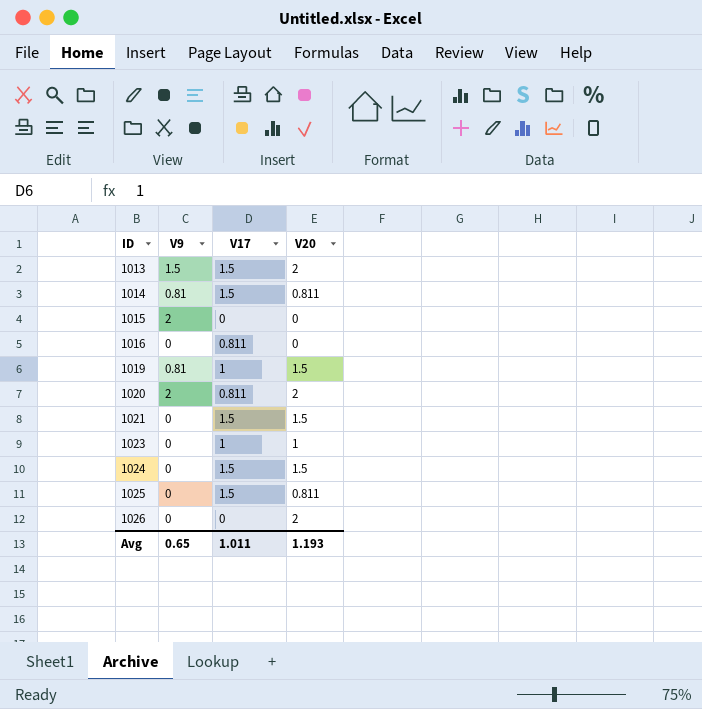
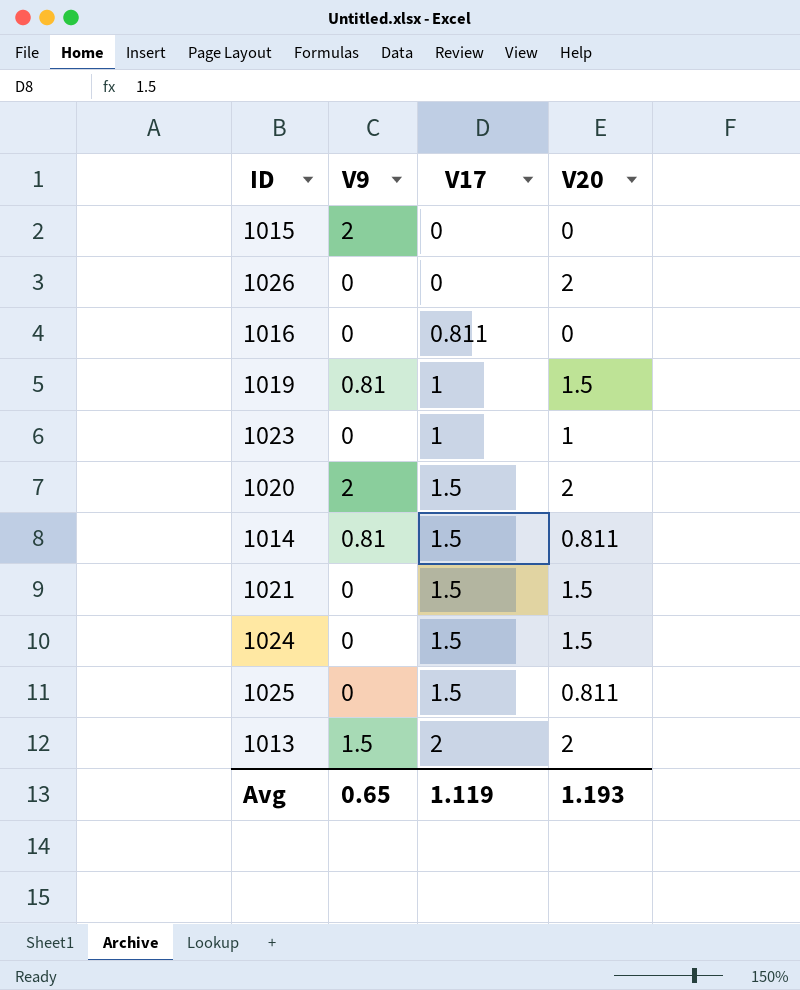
row order: ID ascending -> V17 ascending
1020 | V17: 0.811 -> 1.5
1013 | V17: 1.5 -> 2
Avg | V17: 1.011 -> 1.119

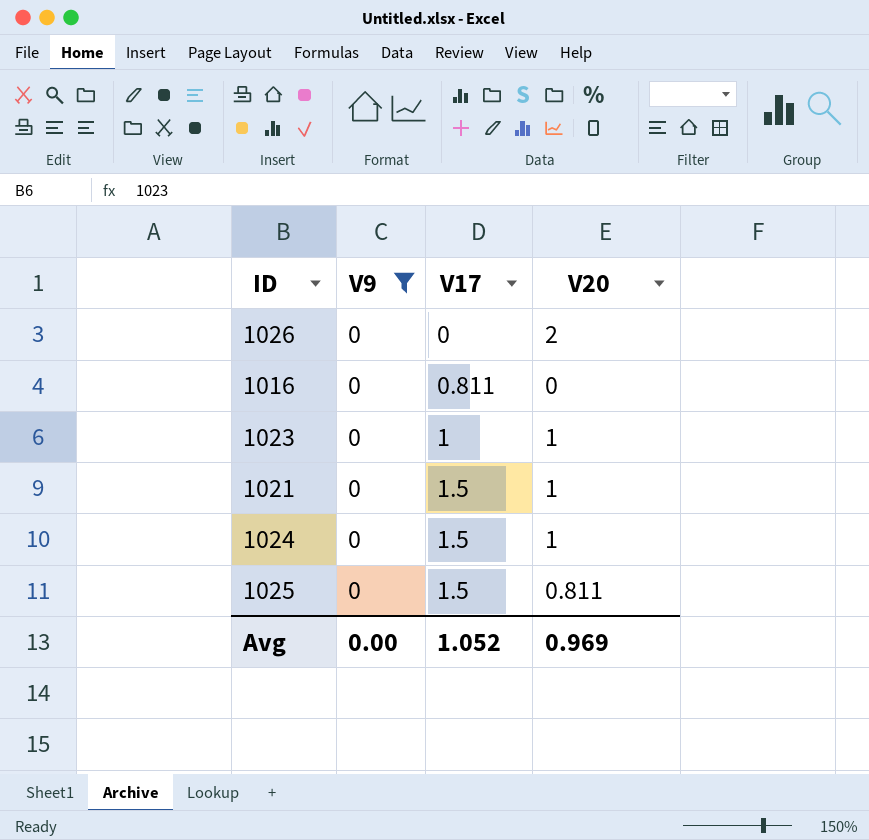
filter: none -> V9 = 0
1021 | V20: 1.5 -> 1
1024 | V20: 1.5 -> 1
Avg | V9: 0.65 -> 0.00
Avg | V17: 1.119 -> 1.052
Avg | V20: 1.193 -> 0.969

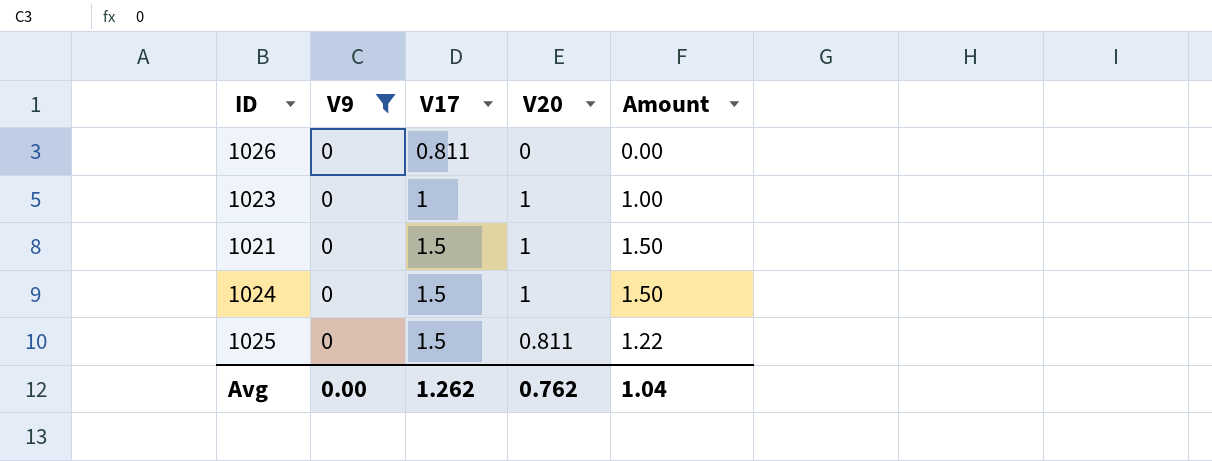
column Amount | formula: none -> [V17] * [V20]
row 1016: 0 | 0.811 | 0 -> none
1026 | V17: 0 -> 0.811
1026 | V20: 2 -> 0
Avg | V17: 1.052 -> 1.262
Avg | V20: 0.969 -> 0.762

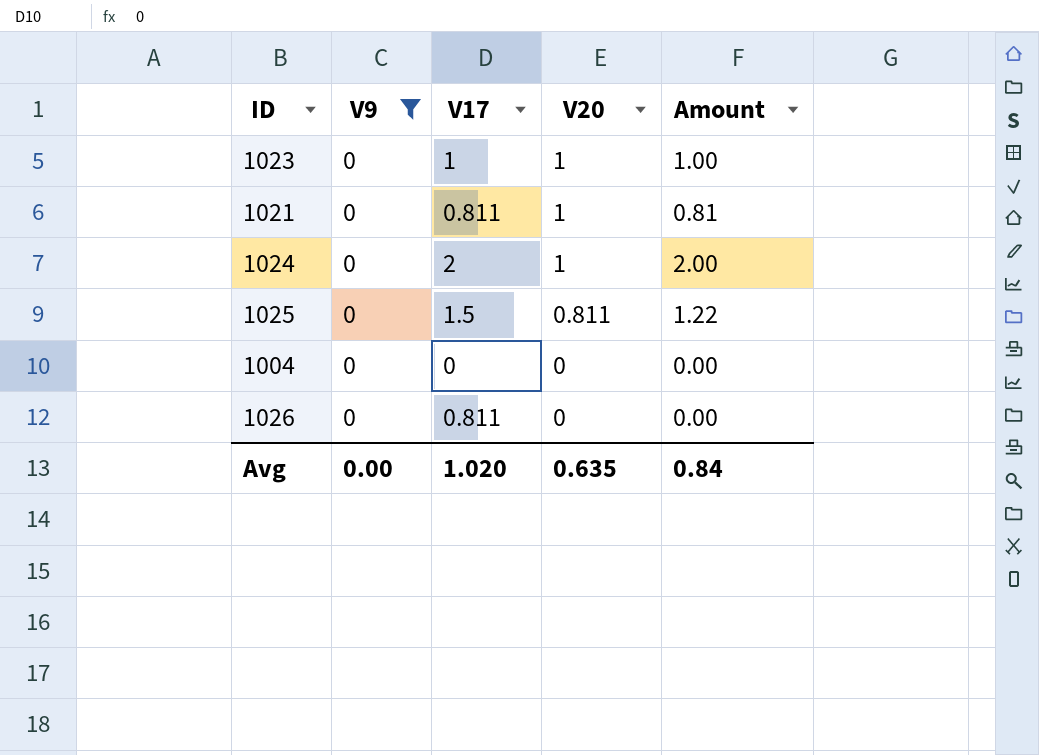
row order: V17 ascending -> V20 descending
1021 | V17: 1.5 -> 0.811
1021 | Amount: 1.50 -> 0.81
1024 | V17: 1.5 -> 2
1024 | Amount: 1.50 -> 2.00
row 1004: none -> 0 | 0 | 0 | 0.00
Avg | V17: 1.262 -> 1.020
Avg | V20: 0.762 -> 0.635
Avg | Amount: 1.04 -> 0.84

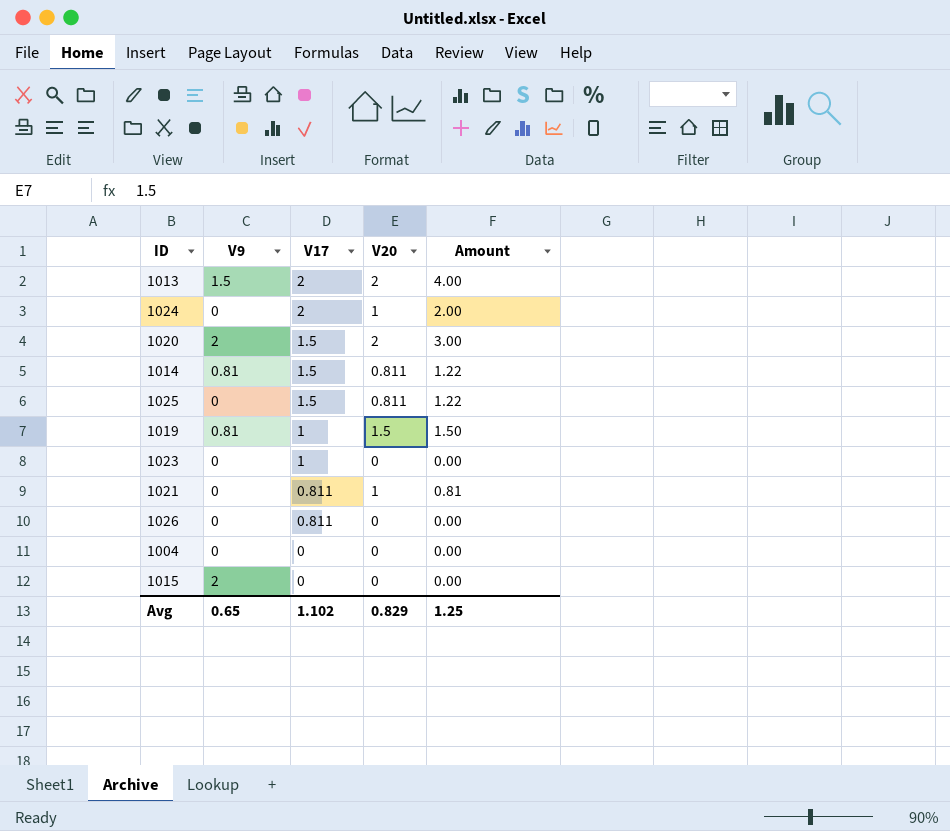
filter: V9 = 0 -> none
row order: V20 descending -> V17 descending
1023 | V20: 1 -> 0
1023 | Amount: 1.00 -> 0.00
Avg | V9: 0.00 -> 0.65
Avg | V17: 1.020 -> 1.102
Avg | V20: 0.635 -> 0.829
Avg | Amount: 0.84 -> 1.25

